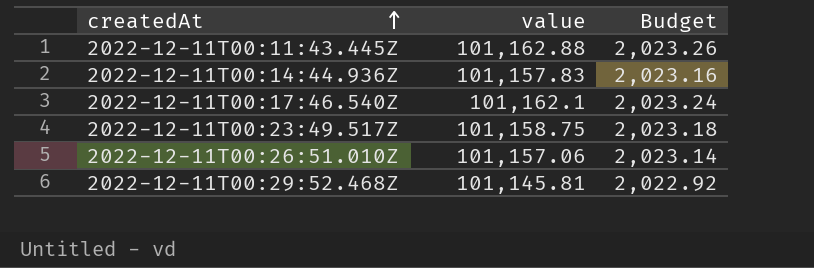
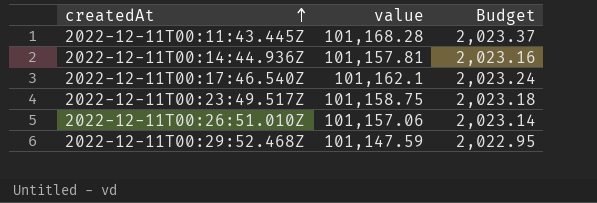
2022-12-11T00:11:43.445Z | value: 101,162.88 -> 101,168.28
2022-12-11T00:11:43.445Z | Budget: 2,023.26 -> 2,023.37
2022-12-11T00:14:44.936Z | value: 101,157.83 -> 101,157.81
2022-12-11T00:29:52.468Z | value: 101,145.81 -> 101,147.59
2022-12-11T00:29:52.468Z | Budget: 2,022.92 -> 2,022.95

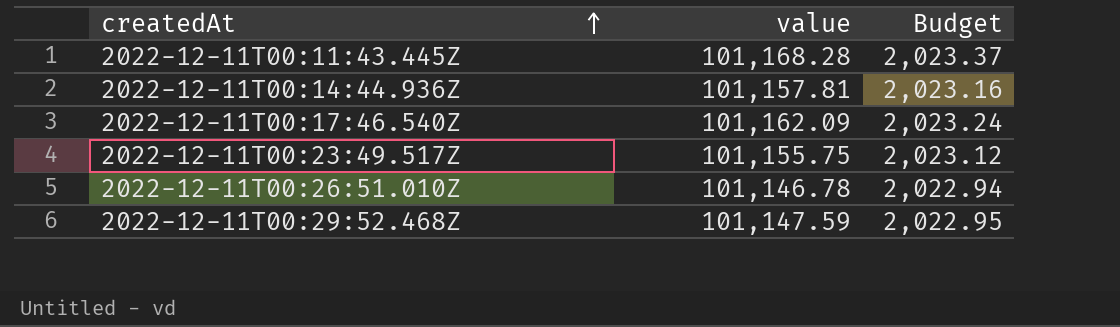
2022-12-11T00:17:46.540Z | value: 101,162.1 -> 101,162.09
2022-12-11T00:23:49.517Z | value: 101,158.75 -> 101,155.75
2022-12-11T00:23:49.517Z | Budget: 2,023.18 -> 2,023.12
2022-12-11T00:26:51.010Z | value: 101,157.06 -> 101,146.78
2022-12-11T00:26:51.010Z | Budget: 2,023.14 -> 2,022.94

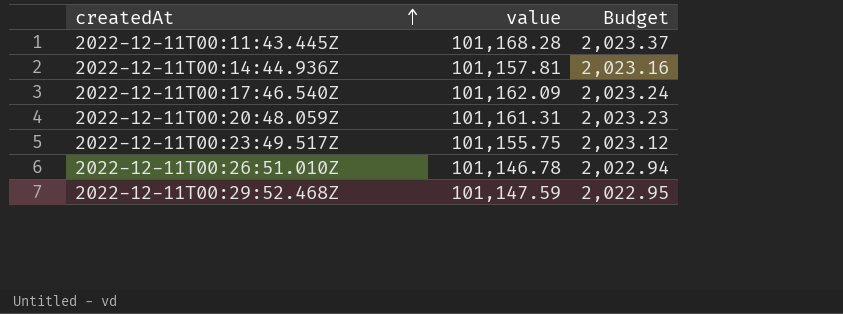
row 2022-12-11T00:20:48.059Z: none -> 101,161.31 | 2,023.23

